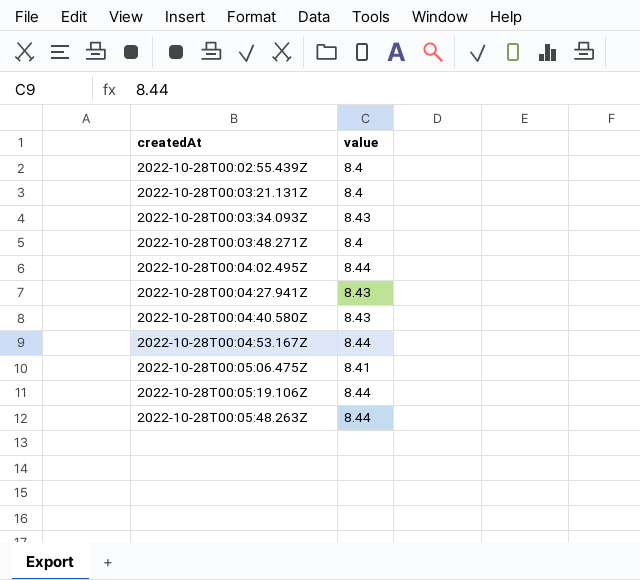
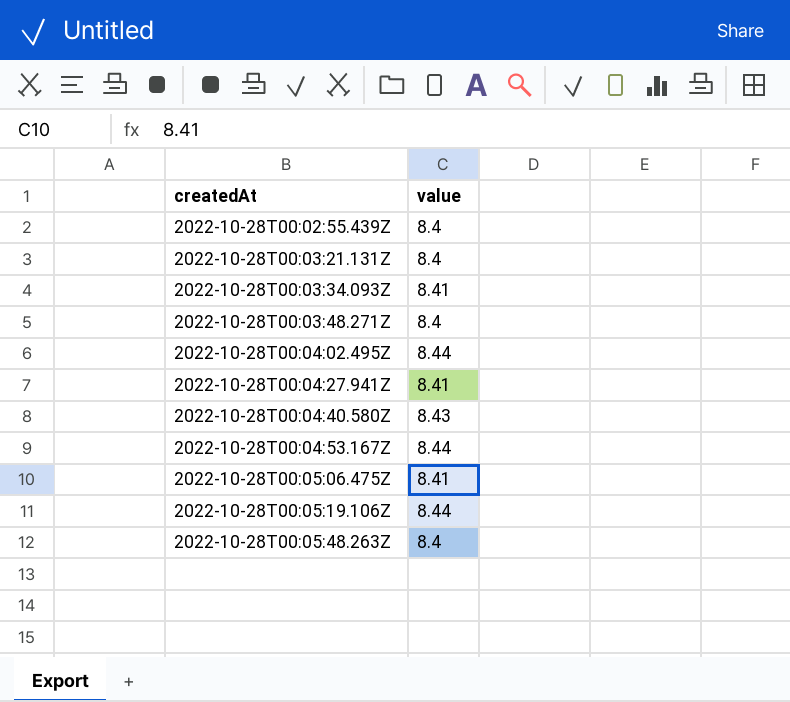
2022-10-28T00:03:34.093Z | value: 8.43 -> 8.41
2022-10-28T00:04:27.941Z | value: 8.43 -> 8.41
2022-10-28T00:05:48.263Z | value: 8.44 -> 8.4

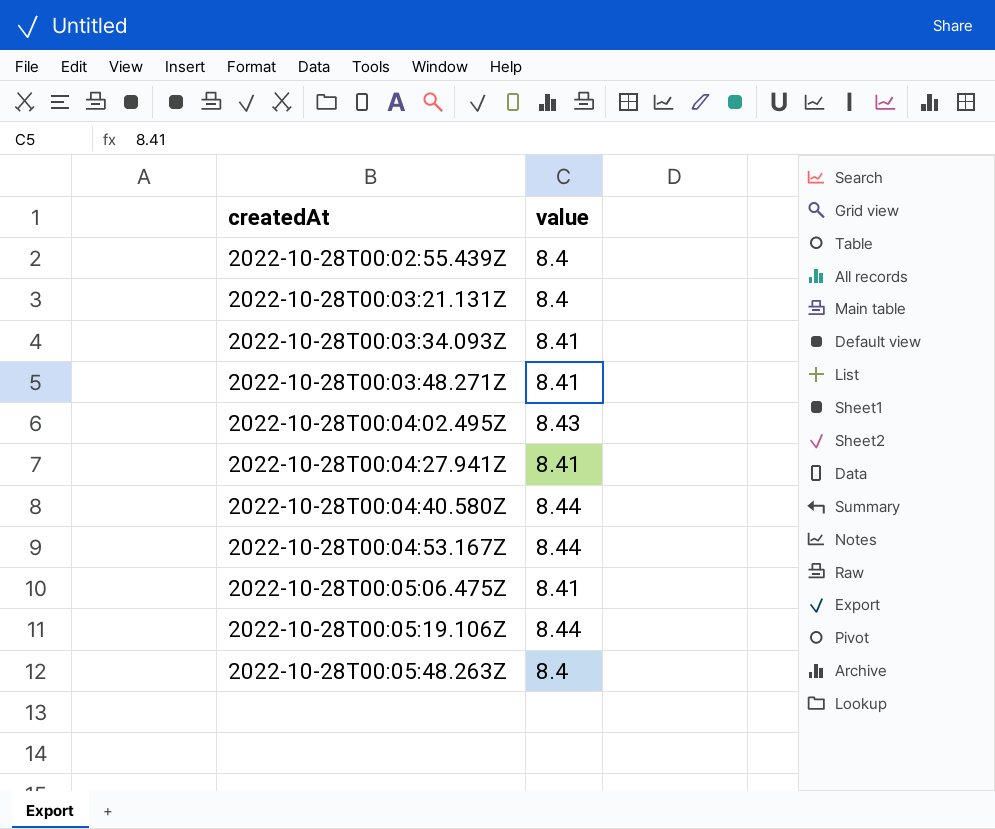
2022-10-28T00:03:48.271Z | value: 8.4 -> 8.41
2022-10-28T00:04:02.495Z | value: 8.44 -> 8.43
2022-10-28T00:04:40.580Z | value: 8.43 -> 8.44

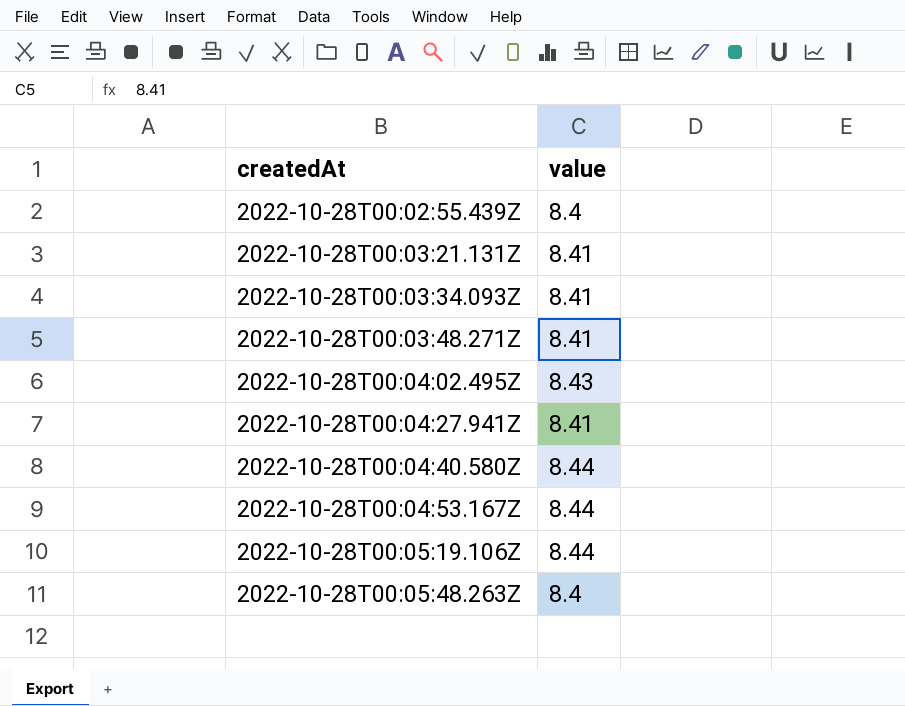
row 2022-10-28T00:05:06.475Z: 8.41 -> none
2022-10-28T00:03:21.131Z | value: 8.4 -> 8.41

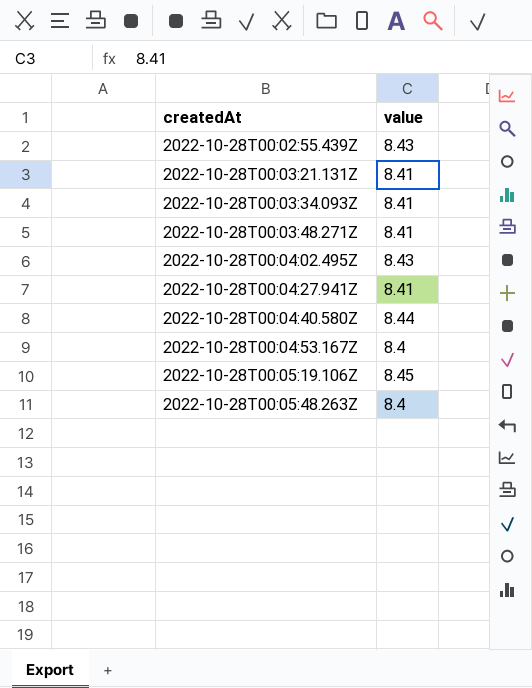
2022-10-28T00:02:55.439Z | value: 8.4 -> 8.43
2022-10-28T00:04:53.167Z | value: 8.44 -> 8.4
2022-10-28T00:05:19.106Z | value: 8.44 -> 8.45

